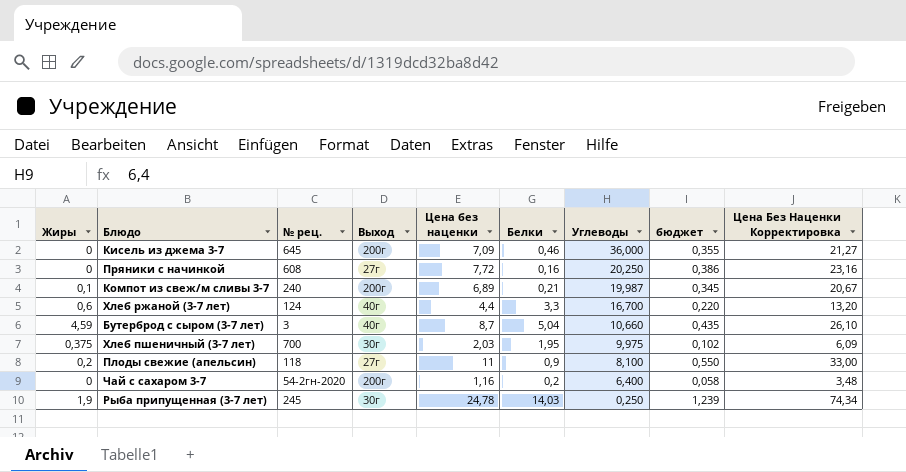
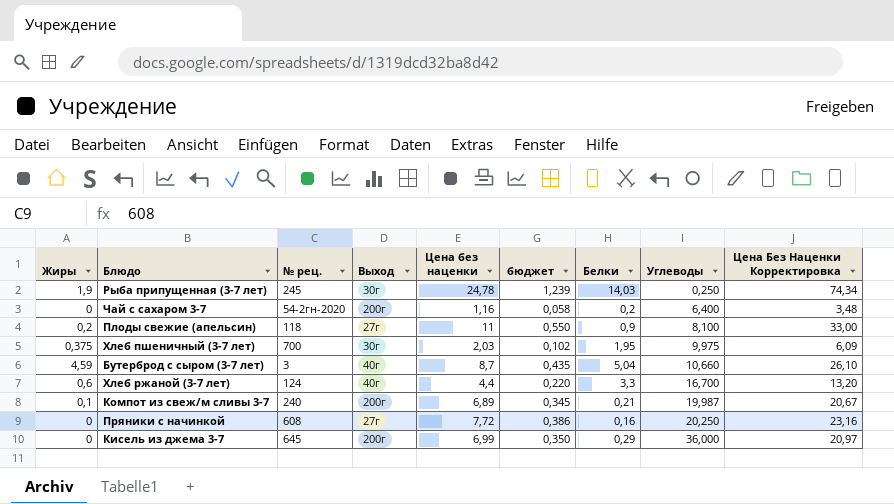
row order: Углеводы descending -> Углеводы ascending
column бюджет | position: 8 -> 6
Кисель из джема 3-7 | Цена без наценки: 7,09 -> 6,99
Кисель из джема 3-7 | бюджет: 0,355 -> 0,350
Кисель из джема 3-7 | Белки: 0,46 -> 0,29
Кисель из джема 3-7 | Цена Без Наценки Корректировка: 21,27 -> 20,97

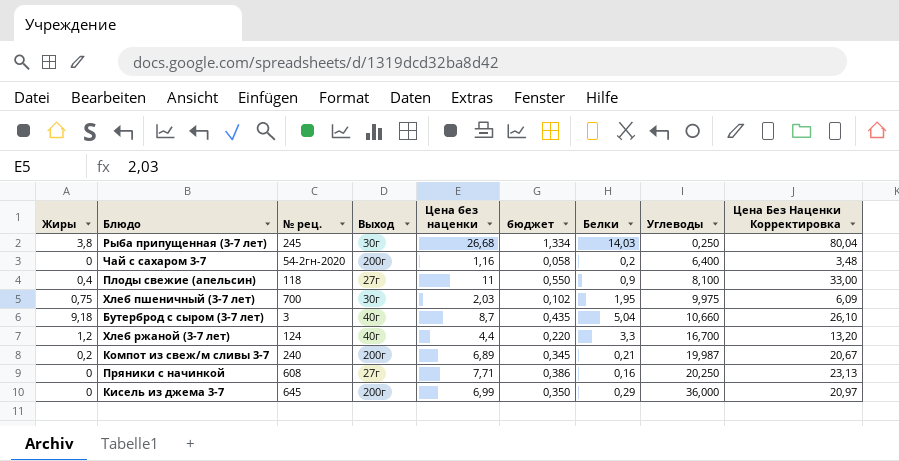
Рыба припущенная (3-7 лет) | Жиры: 1,9 -> 3,8
Рыба припущенная (3-7 лет) | Цена без наценки: 24,78 -> 26,68
Рыба припущенная (3-7 лет) | бюджет: 1,239 -> 1,334
Рыба припущенная (3-7 лет) | Цена Без Наценки Корректировка: 74,34 -> 80,04
Плоды свежие (апельсин) | Жиры: 0,2 -> 0,4
Хлеб пшеничный (3-7 лет) | Жиры: 0,375 -> 0,75
Бутерброд с сыром (3-7 лет) | Жиры: 4,59 -> 9,18
Хлеб ржаной (3-7 лет) | Жиры: 0,6 -> 1,2
Компот из свеж/м сливы 3-7 | Жиры: 0,1 -> 0,2
Пряники с начинкой | Цена без наценки: 7,72 -> 7,71
Пряники с начинкой | Цена Без Наценки Корректировка: 23,16 -> 23,13

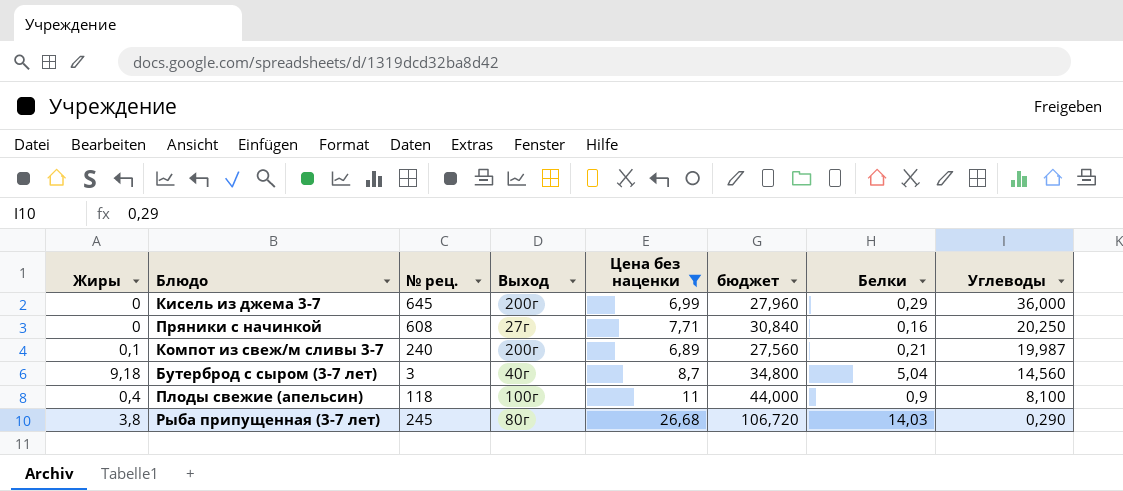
filter: none -> Цена без наценки >= 6,89
row order: Углеводы ascending -> Углеводы descending
column Цена Без Наценки Корректировка | formula: [Цена без наценки] * 3 -> none
column бюджет | formula: [Цена без наценки] * 0,05 -> [Цена без наценки] * 4
Компот из свеж/м сливы 3-7 | Жиры: 0,2 -> 0,1
Бутерброд с сыром (3-7 лет) | Углеводы: 10,660 -> 14,560
Плоды свежие (апельсин) | Выход: 27г -> 100г
Рыба припущенная (3-7 лет) | Выход: 30г -> 80г
Рыба припущенная (3-7 лет) | Углеводы: 0,250 -> 0,290

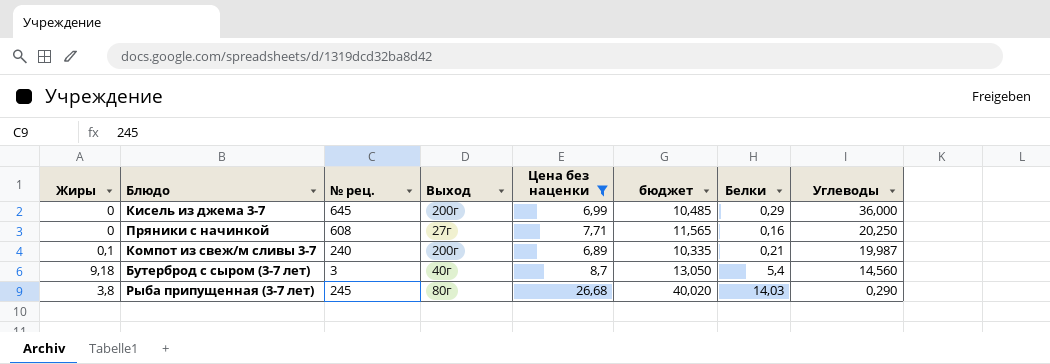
column бюджет | formula: [Цена без наценки] * 4 -> [Цена без наценки] * 1,5
row Плоды свежие (апельсин): 0,4 | 118 | 100г | 11 | 44,000 | 0,9 | 8,100 -> none
Бутерброд с сыром (3-7 лет) | Белки: 5,04 -> 5,4

